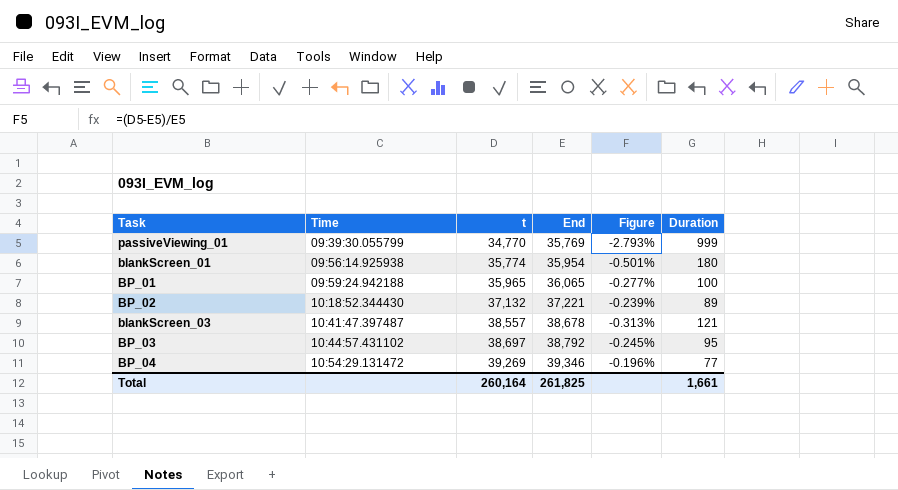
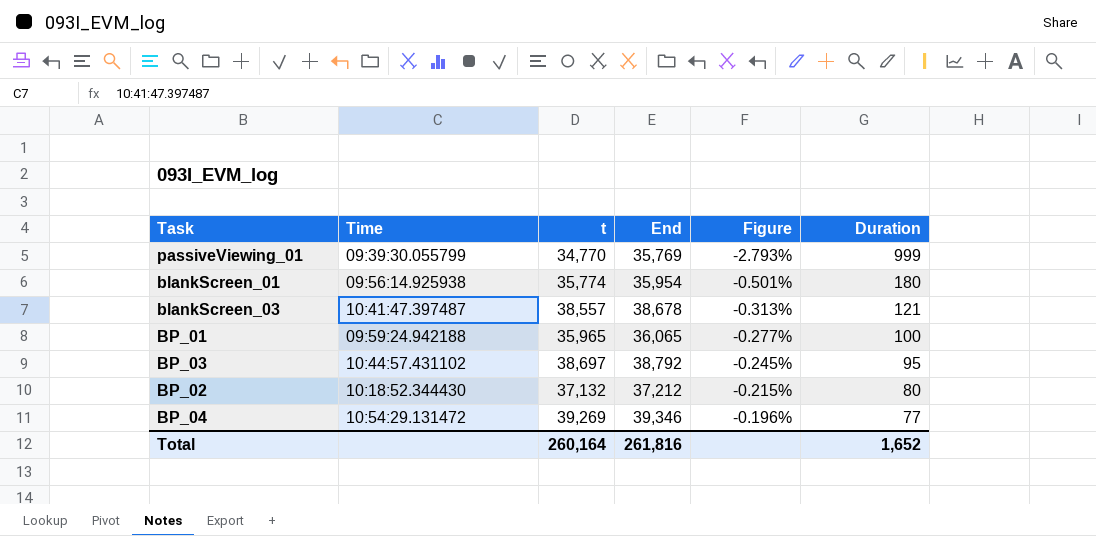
row order: Time ascending -> Figure ascending
BP_02 | End: 37,221 -> 37,212
BP_02 | Figure: -0.239% -> -0.215%
BP_02 | Duration: 89 -> 80
Total | End: 261,825 -> 261,816
Total | Duration: 1,661 -> 1,652

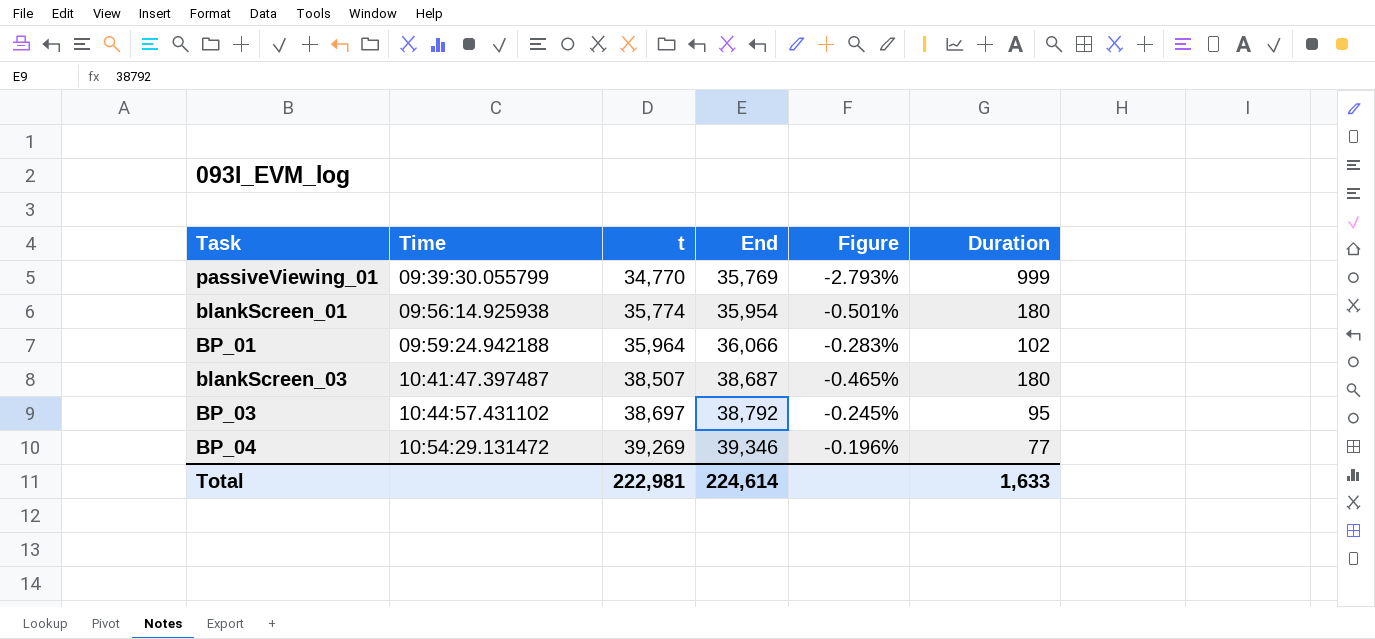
row order: Figure ascending -> Time ascending
row BP_02: 10:18:52.344430 | 37,132 | 37,212 | -0.215% | 80 -> none
BP_01 | t: 35,965 -> 35,964
BP_01 | End: 36,065 -> 36,066
BP_01 | Figure: -0.277% -> -0.283%
BP_01 | Duration: 100 -> 102
blankScreen_03 | t: 38,557 -> 38,507
blankScreen_03 | End: 38,678 -> 38,687
blankScreen_03 | Figure: -0.313% -> -0.465%
blankScreen_03 | Duration: 121 -> 180
Total | t: 260,164 -> 222,981
Total | End: 261,816 -> 224,614
Total | Duration: 1,652 -> 1,633

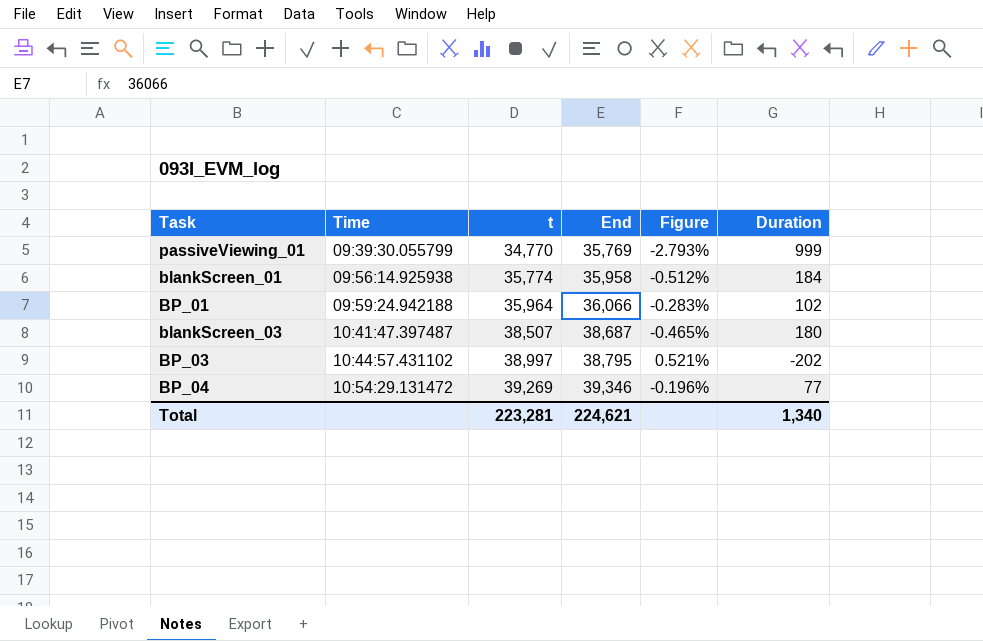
blankScreen_01 | End: 35,954 -> 35,958
blankScreen_01 | Figure: -0.501% -> -0.512%
blankScreen_01 | Duration: 180 -> 184
BP_03 | t: 38,697 -> 38,997
BP_03 | End: 38,792 -> 38,795
BP_03 | Figure: -0.245% -> 0.521%
BP_03 | Duration: 95 -> -202
Total | t: 222,981 -> 223,281
Total | End: 224,614 -> 224,621
Total | Duration: 1,633 -> 1,340

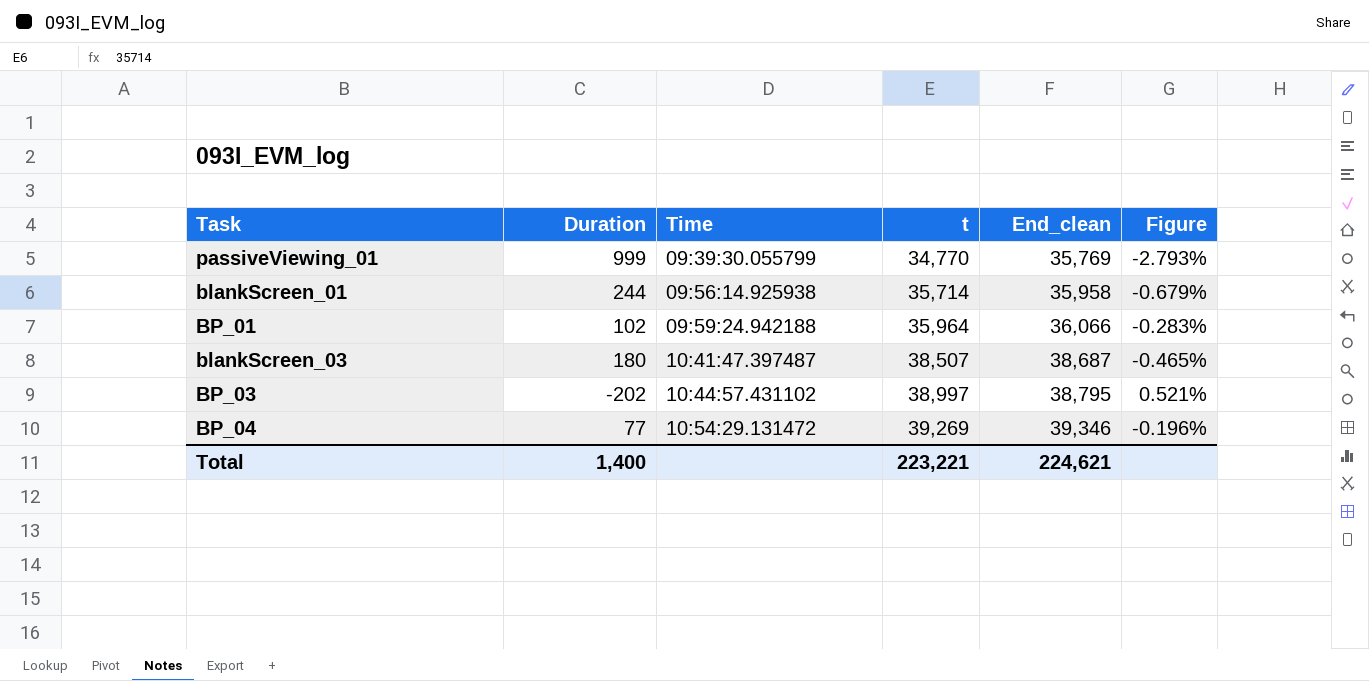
column Duration | position: 6 -> 2
column name: End -> End_clean
blankScreen_01 | Duration: 184 -> 244
blankScreen_01 | t: 35,774 -> 35,714
blankScreen_01 | Figure: -0.512% -> -0.679%
Total | Duration: 1,340 -> 1,400
Total | t: 223,281 -> 223,221

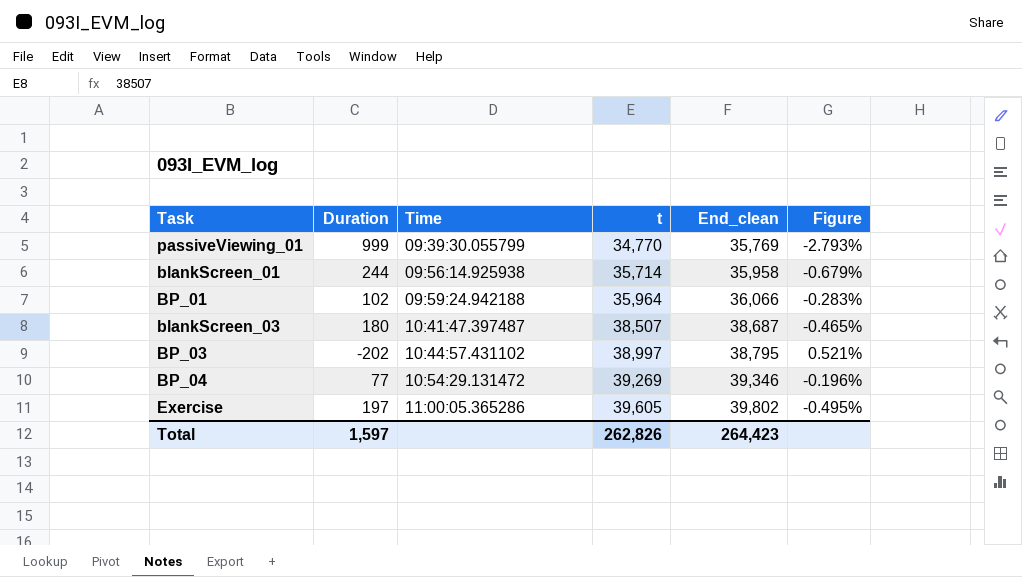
row Exercise: none -> 197 | 11:00:05.365286 | 39,605 | 39,802 | -0.495%
Total | Duration: 1,400 -> 1,597
Total | t: 223,221 -> 262,826
Total | End_clean: 224,621 -> 264,423

